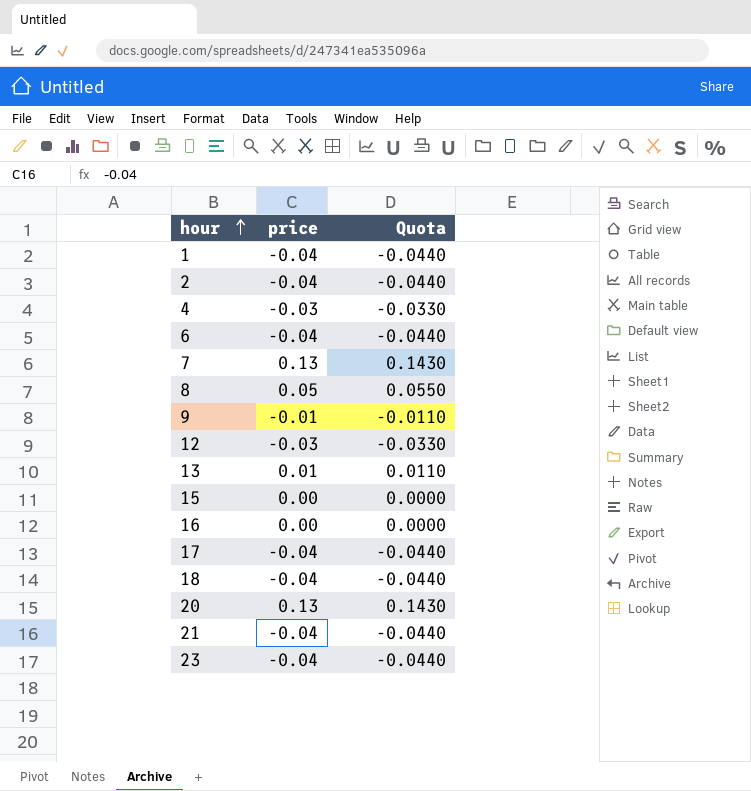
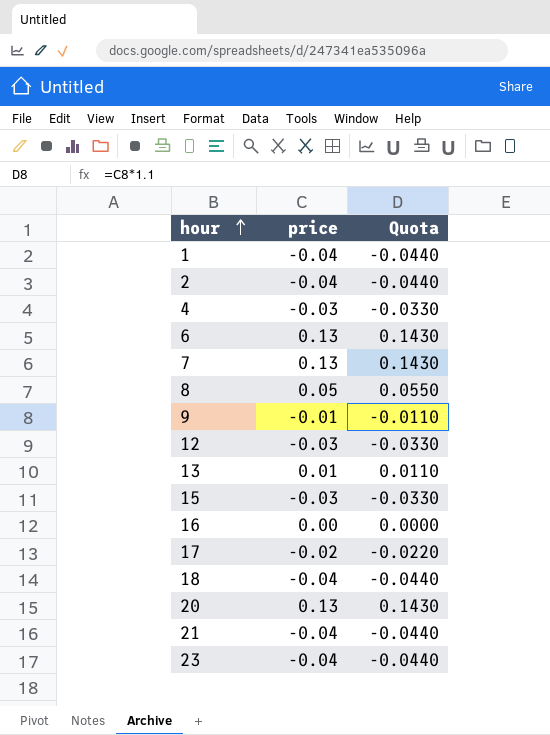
6 | price: -0.04 -> 0.13
6 | Quota: -0.0440 -> 0.1430
15 | price: 0.00 -> -0.03
15 | Quota: 0.0000 -> -0.0330
17 | price: -0.04 -> -0.02
17 | Quota: -0.0440 -> -0.0220

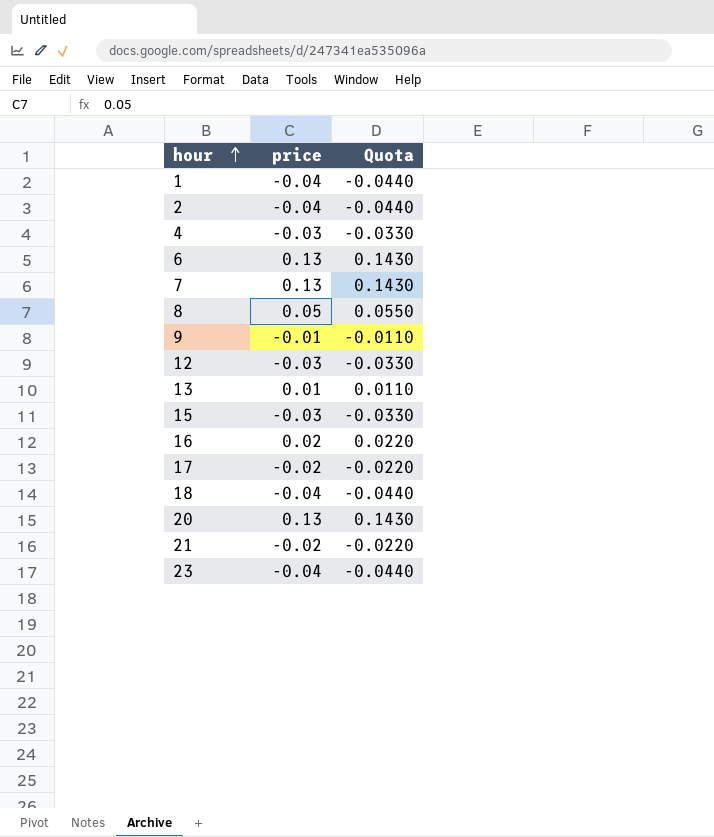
16 | price: 0.00 -> 0.02
16 | Quota: 0.0000 -> 0.0220
21 | price: -0.04 -> -0.02
21 | Quota: -0.0440 -> -0.0220

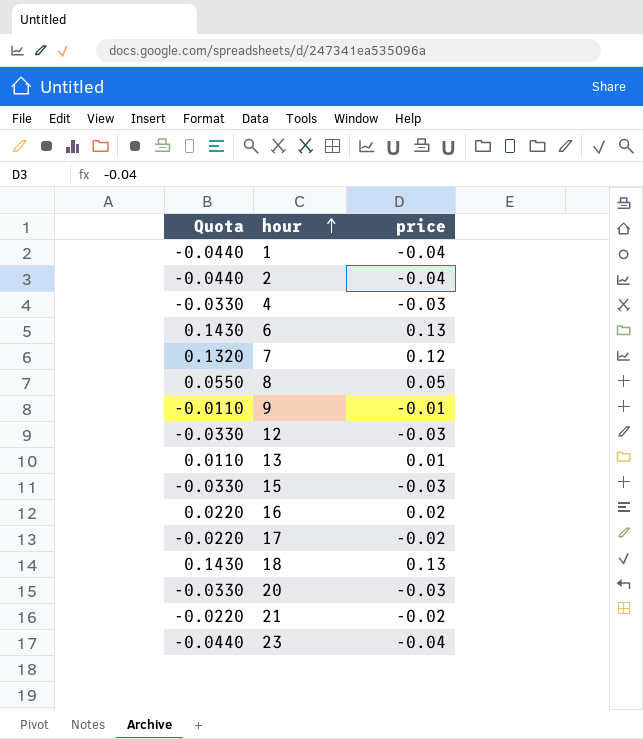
column Quota | position: 3 -> 1
7 | Quota: 0.1430 -> 0.1320
7 | price: 0.13 -> 0.12
18 | Quota: -0.0440 -> 0.1430
18 | price: -0.04 -> 0.13
20 | Quota: 0.1430 -> -0.0330
20 | price: 0.13 -> -0.03

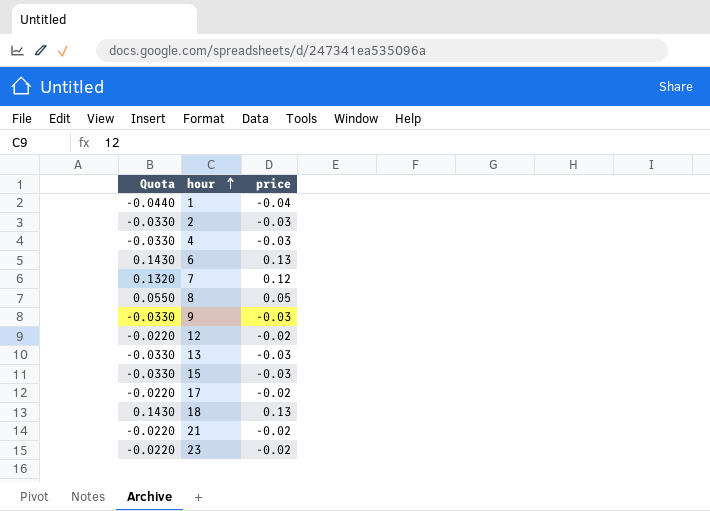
row 16: 0.0220 | 0.02 -> none
row 20: -0.0330 | -0.03 -> none
2 | Quota: -0.0440 -> -0.0330
2 | price: -0.04 -> -0.03
9 | Quota: -0.0110 -> -0.0330
9 | price: -0.01 -> -0.03
12 | Quota: -0.0330 -> -0.0220
12 | price: -0.03 -> -0.02
13 | Quota: 0.0110 -> -0.0330
13 | price: 0.01 -> -0.03
23 | Quota: -0.0440 -> -0.0220
23 | price: -0.04 -> -0.02

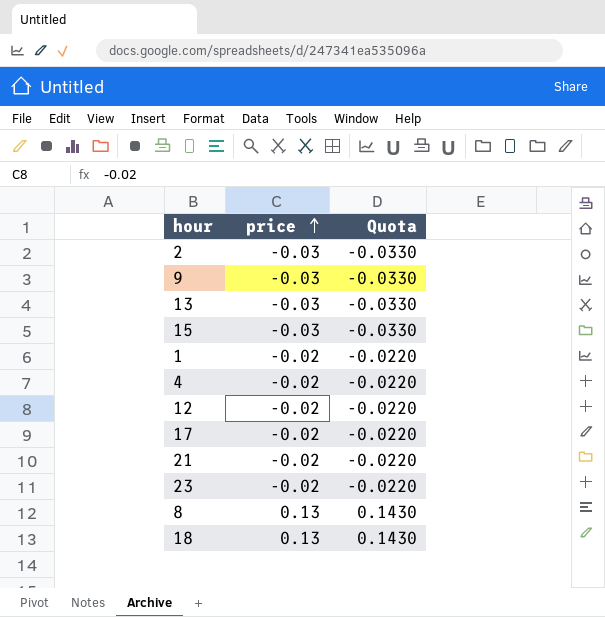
row order: hour ascending -> price ascending
column Quota | position: 1 -> 3
row 6: 0.1430 | 0.13 -> none
row 7: 0.1320 | 0.12 -> none
1 | price: -0.04 -> -0.02
1 | Quota: -0.0440 -> -0.0220
4 | price: -0.03 -> -0.02
4 | Quota: -0.0330 -> -0.0220
8 | price: 0.05 -> 0.13
8 | Quota: 0.0550 -> 0.1430

